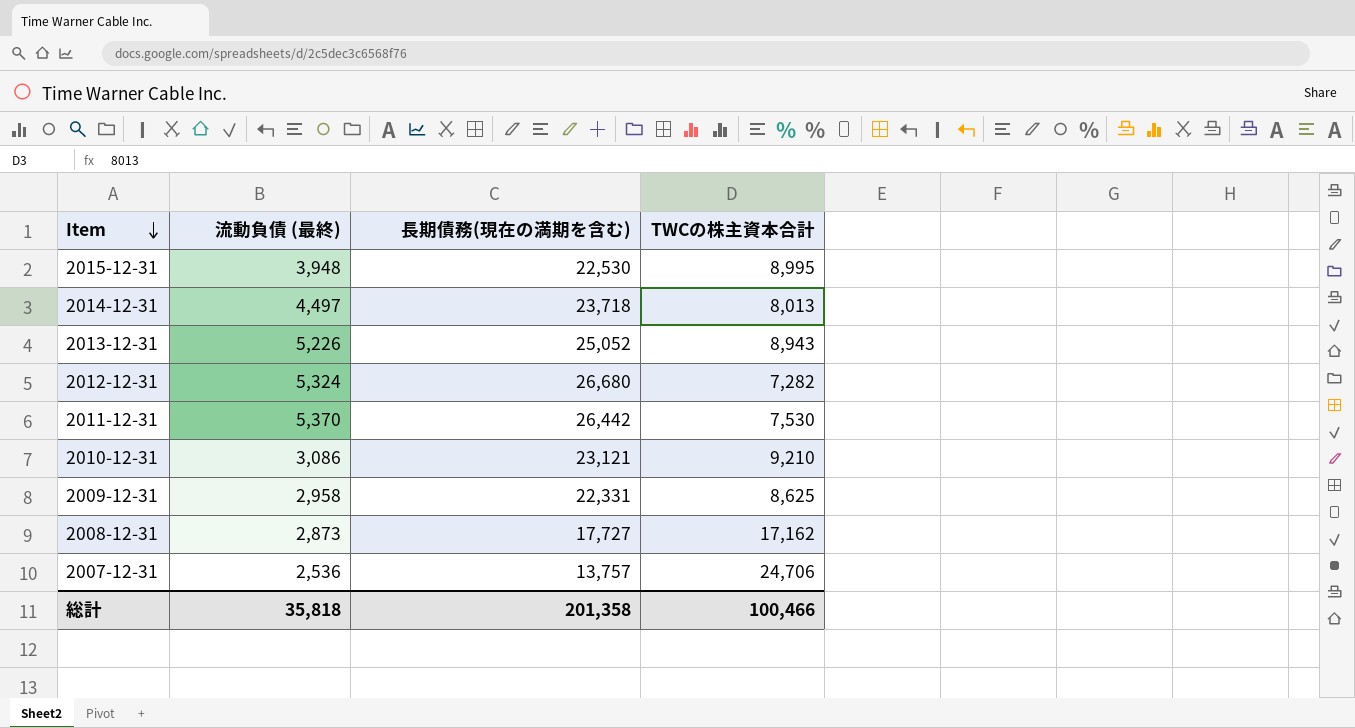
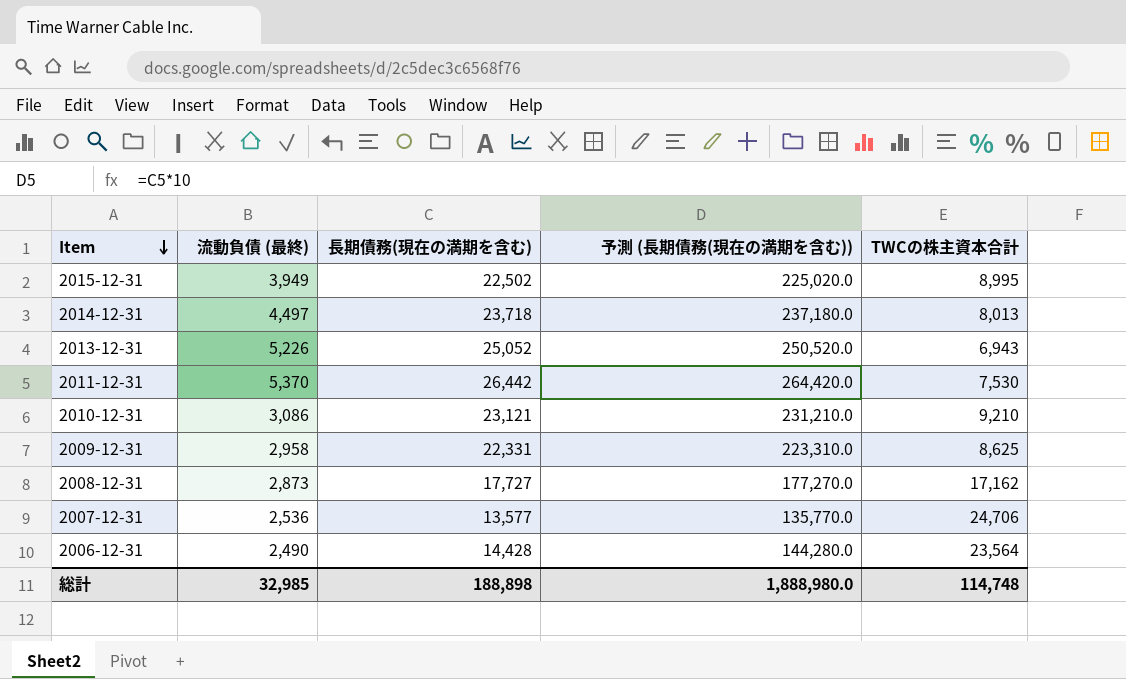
column 予測 (長期債務(現在の満期を含む)) | formula: none -> [長期債務(現在の満期を含む)] * 10
row 2012-12-31: 5,324 | 26,680 | 7,282 -> none
2015-12-31 | 流動負債 (最終): 3,948 -> 3,949
2015-12-31 | 長期債務(現在の満期を含む): 22,530 -> 22,502
2013-12-31 | TWCの株主資本合計: 8,943 -> 6,943
2007-12-31 | 長期債務(現在の満期を含む): 13,757 -> 13,577
row 2006-12-31: none -> 2,490 | 14,428 | 144,280.0 | 23,564
総計 | 流動負債 (最終): 35,818 -> 32,985
総計 | 長期債務(現在の満期を含む): 201,358 -> 188,898
総計 | TWCの株主資本合計: 100,466 -> 114,748

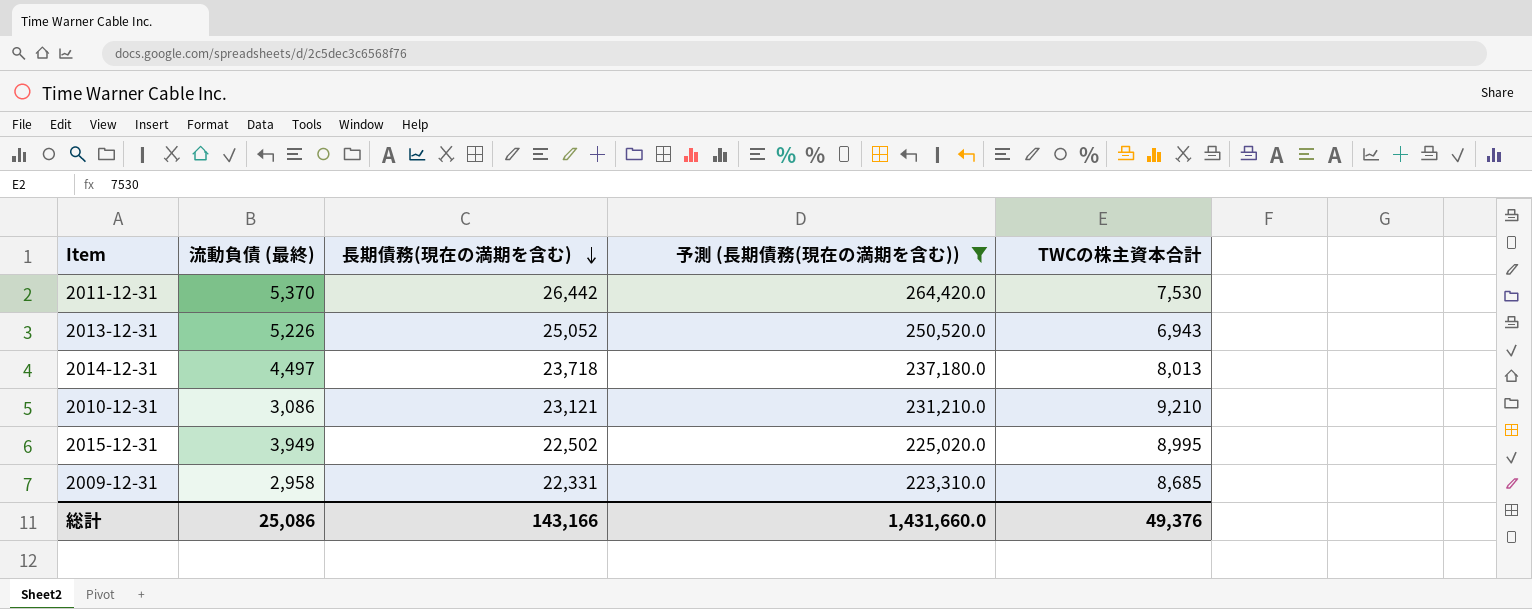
filter: none -> 予測 (長期債務(現在の満期を含む)) >= 223,310.0
row order: Item descending -> 長期債務(現在の満期を含む) descending
2009-12-31 | TWCの株主資本合計: 8,625 -> 8,685
総計 | 流動負債 (最終): 32,985 -> 25,086
総計 | 長期債務(現在の満期を含む): 188,898 -> 143,166
総計 | 予測 (長期債務(現在の満期を含む)): 1,888,980.0 -> 1,431,660.0
総計 | TWCの株主資本合計: 114,748 -> 49,376

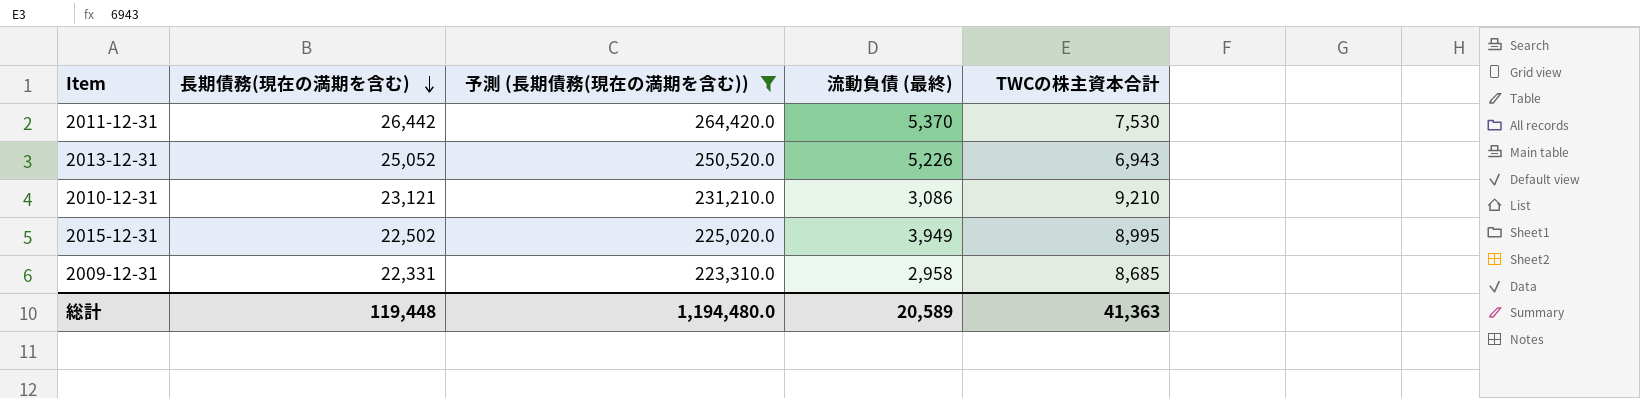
column 流動負債 (最終) | position: 2 -> 4
row 2014-12-31: 4,497 | 23,718 | 237,180.0 | 8,013 -> none
総計 | 長期債務(現在の満期を含む): 143,166 -> 119,448
総計 | 予測 (長期債務(現在の満期を含む)): 1,431,660.0 -> 1,194,480.0
総計 | 流動負債 (最終): 25,086 -> 20,589
総計 | TWCの株主資本合計: 49,376 -> 41,363

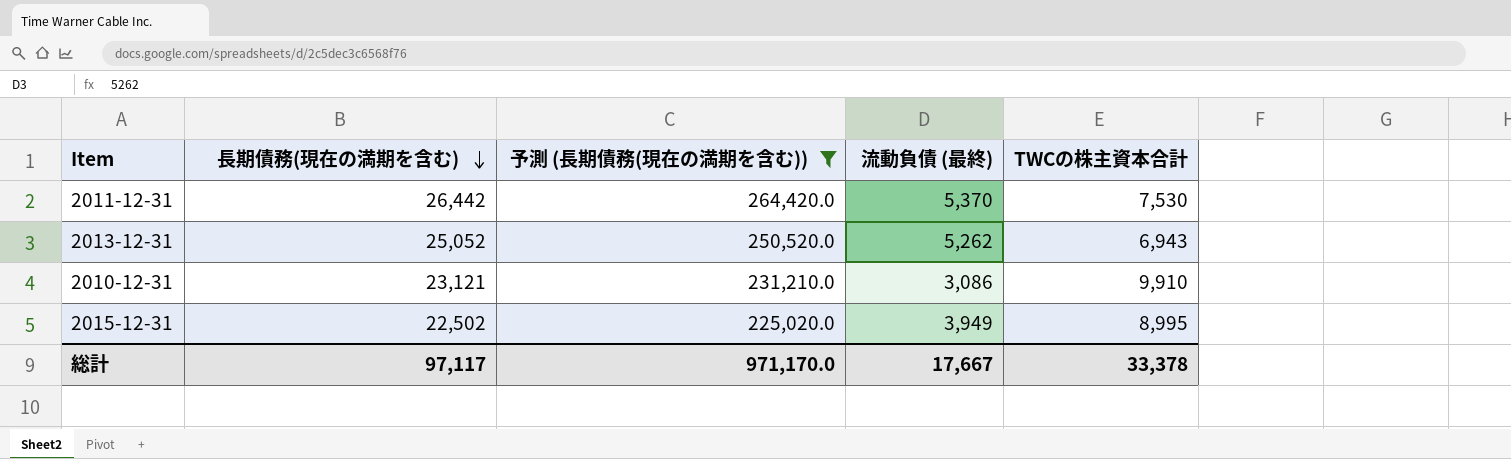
row 2009-12-31: 22,331 | 223,310.0 | 2,958 | 8,685 -> none
2013-12-31 | 流動負債 (最終): 5,226 -> 5,262
2010-12-31 | TWCの株主資本合計: 9,210 -> 9,910
総計 | 長期債務(現在の満期を含む): 119,448 -> 97,117
総計 | 予測 (長期債務(現在の満期を含む)): 1,194,480.0 -> 971,170.0
総計 | 流動負債 (最終): 20,589 -> 17,667
総計 | TWCの株主資本合計: 41,363 -> 33,378

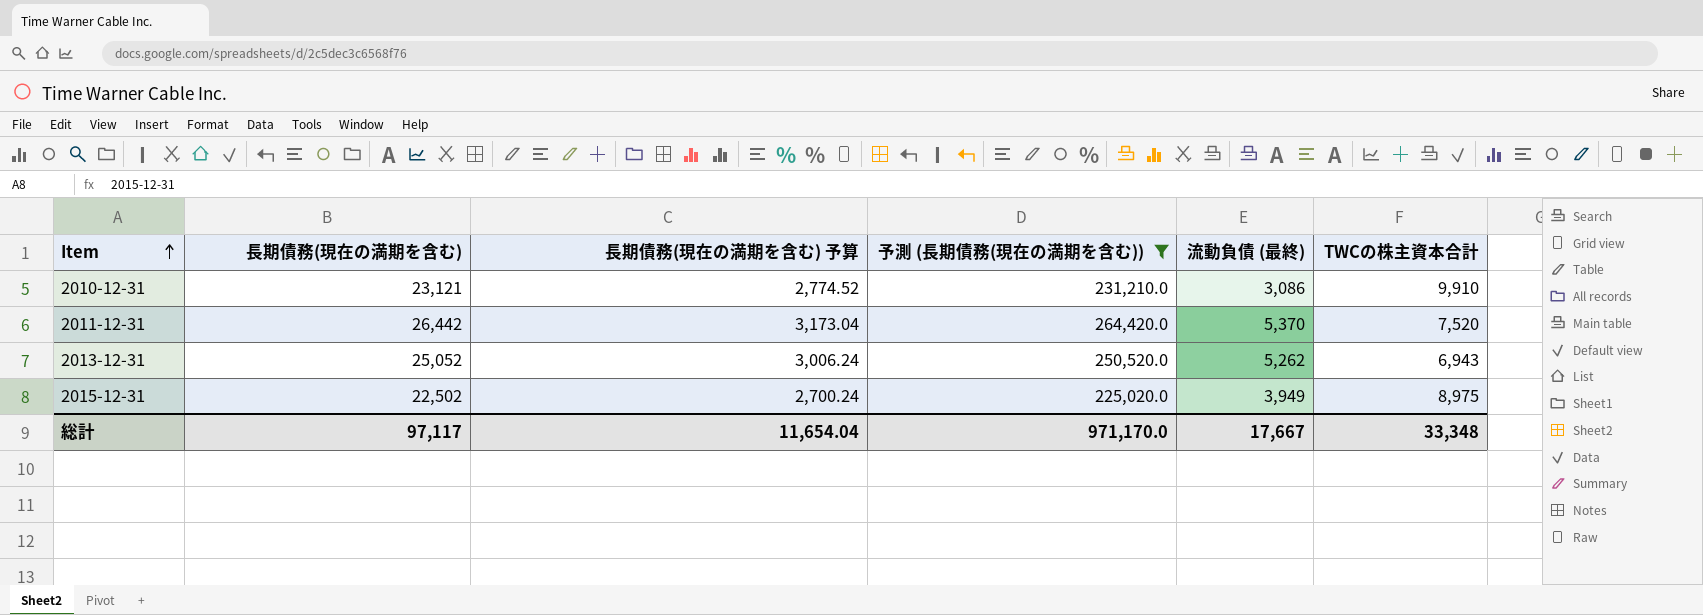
row order: 長期債務(現在の満期を含む) descending -> Item ascending
column 長期債務(現在の満期を含む) 予算 | formula: none -> [長期債務(現在の満期を含む)] * 0.12
2011-12-31 | TWCの株主資本合計: 7,530 -> 7,520
2015-12-31 | TWCの株主資本合計: 8,995 -> 8,975
総計 | TWCの株主資本合計: 33,378 -> 33,348

